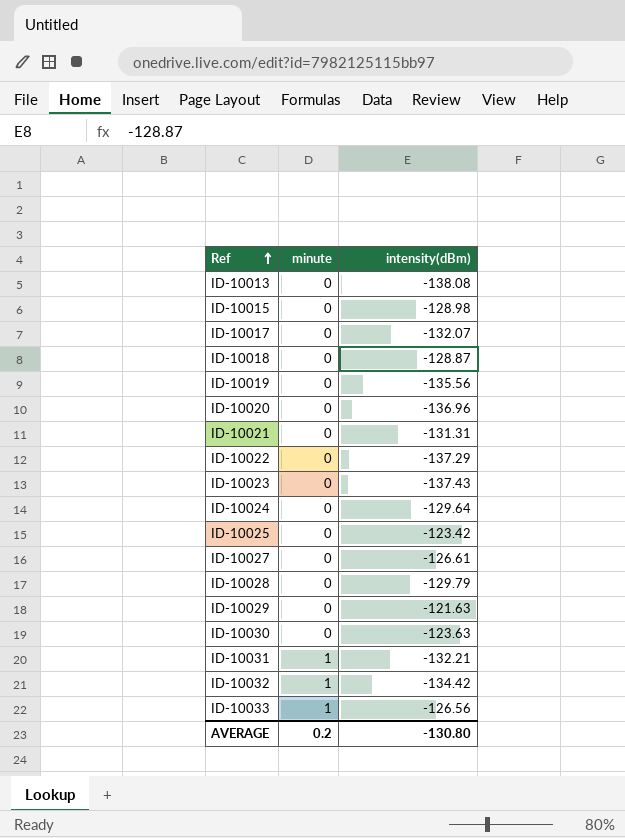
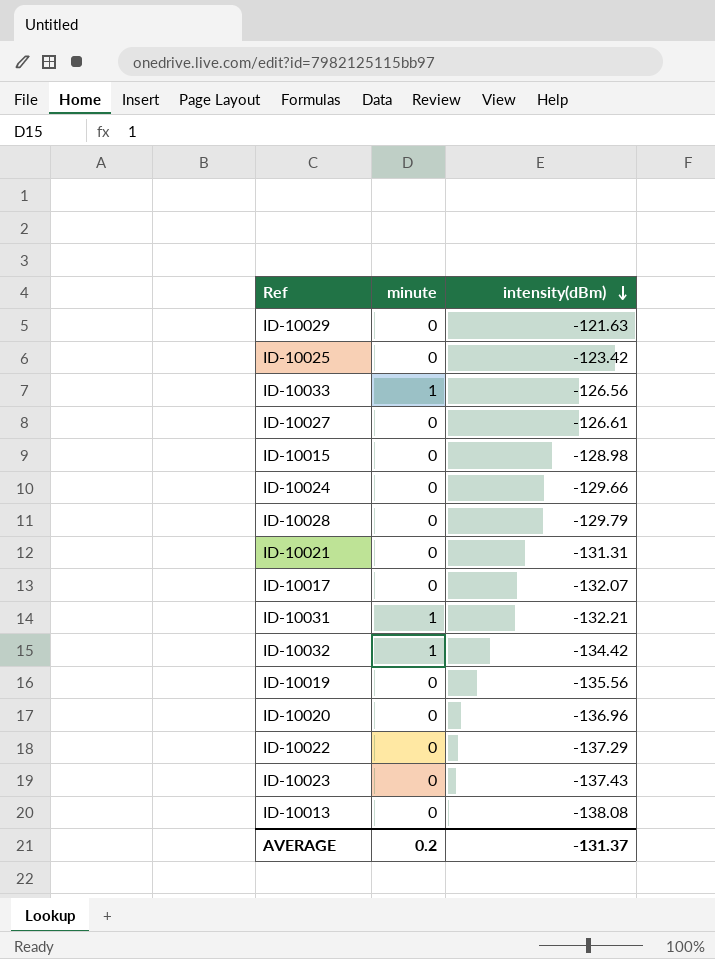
row order: Ref ascending -> intensity(dBm) descending
row ID-10018: 0 | -128.87 -> none
row ID-10030: 0 | -123.63 -> none
ID-10024 | intensity(dBm): -129.64 -> -129.66
AVERAGE | intensity(dBm): -130.80 -> -131.37

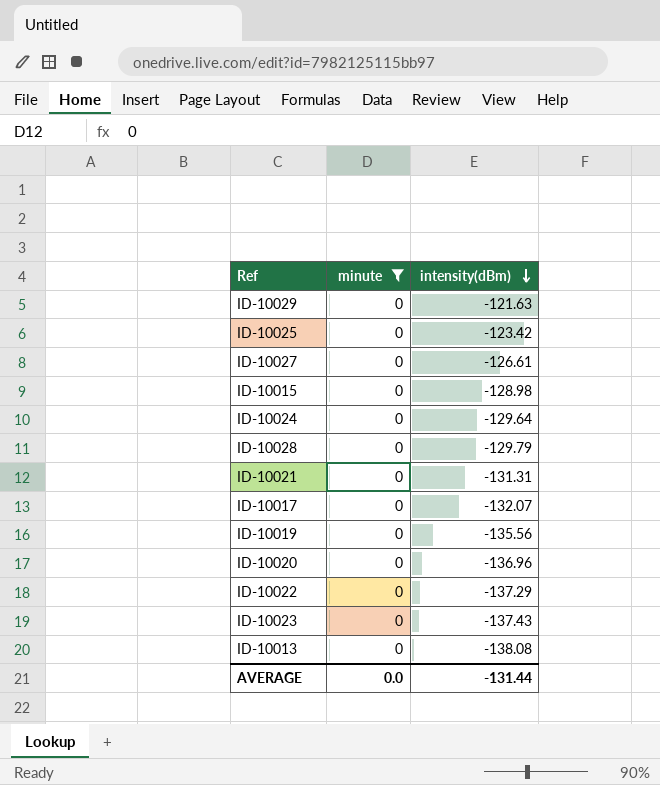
filter: none -> minute = 0
ID-10024 | intensity(dBm): -129.66 -> -129.64
AVERAGE | minute: 0.2 -> 0.0
AVERAGE | intensity(dBm): -131.37 -> -131.44

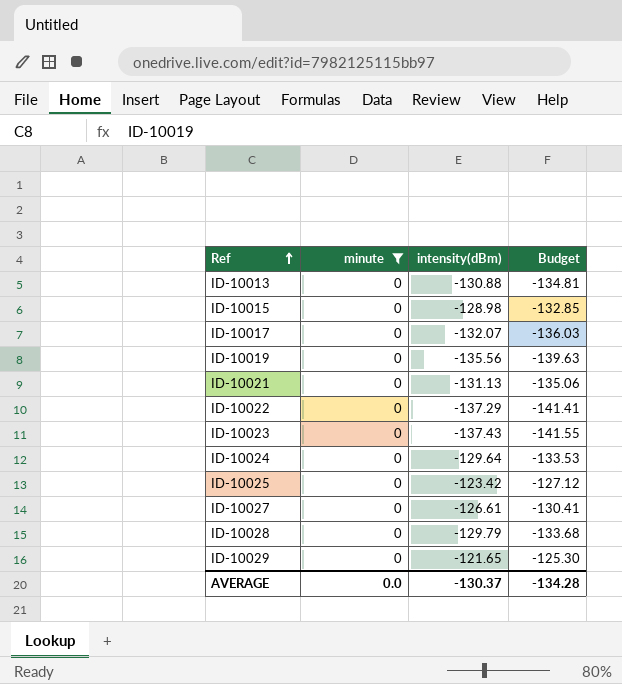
row order: intensity(dBm) descending -> Ref ascending
column Budget | formula: none -> [intensity(dBm)] * 1.03
row ID-10020: 0 | -136.96 -> none
ID-10013 | intensity(dBm): -138.08 -> -130.88
ID-10021 | intensity(dBm): -131.31 -> -131.13
ID-10029 | intensity(dBm): -121.63 -> -121.65
AVERAGE | intensity(dBm): -131.44 -> -130.37

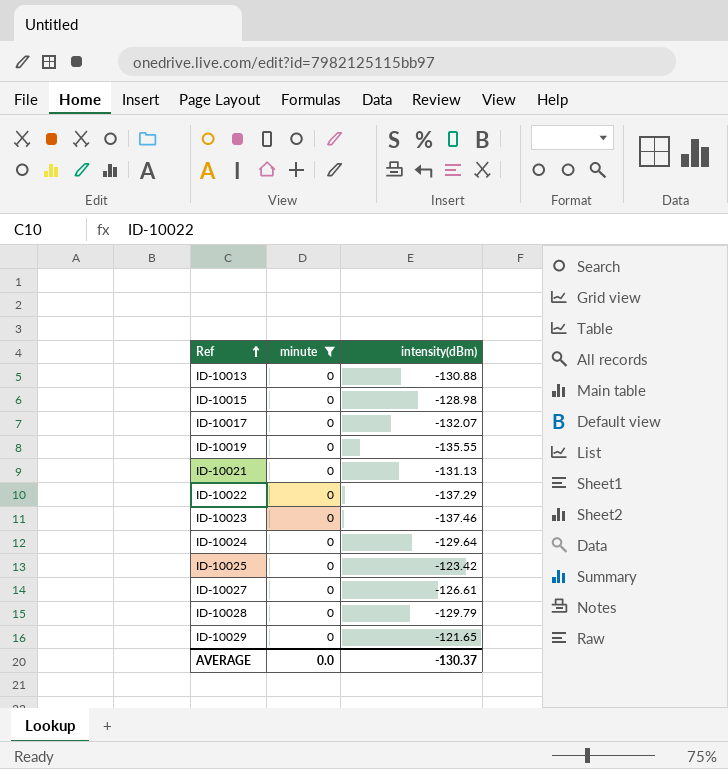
column Budget | formula: [intensity(dBm)] * 1.03 -> none
ID-10019 | intensity(dBm): -135.56 -> -135.55
ID-10023 | intensity(dBm): -137.43 -> -137.46

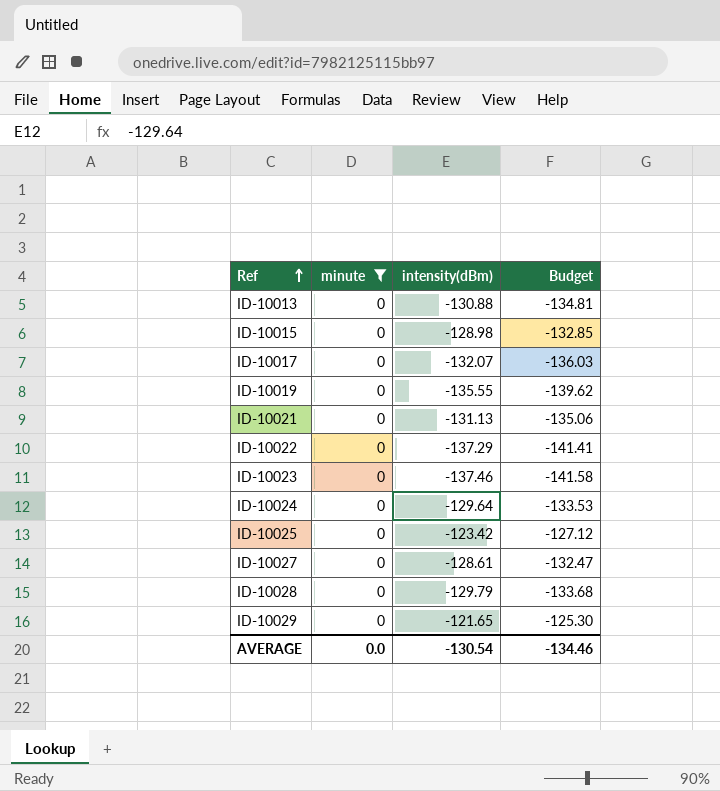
column Budget | formula: none -> [intensity(dBm)] * 1.03
ID-10027 | intensity(dBm): -126.61 -> -128.61
AVERAGE | intensity(dBm): -130.37 -> -130.54

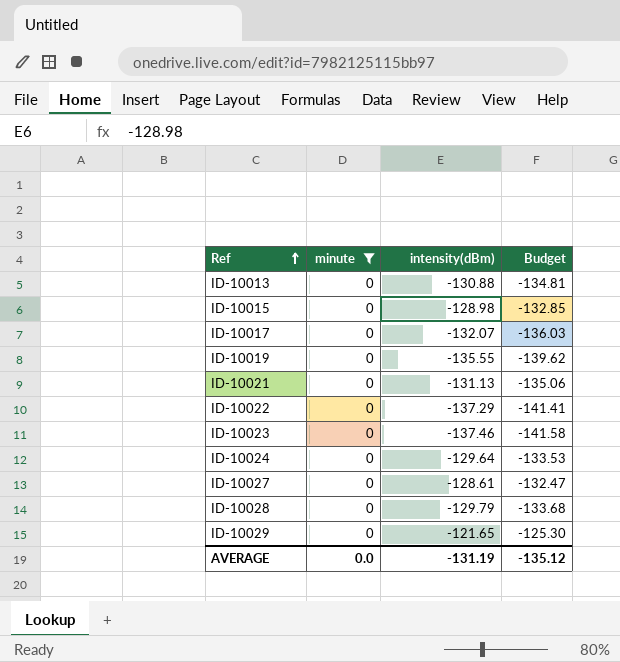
row ID-10025: 0 | -123.42 | -127.12 -> none
AVERAGE | intensity(dBm): -130.54 -> -131.19
AVERAGE | Budget: -134.46 -> -135.12

